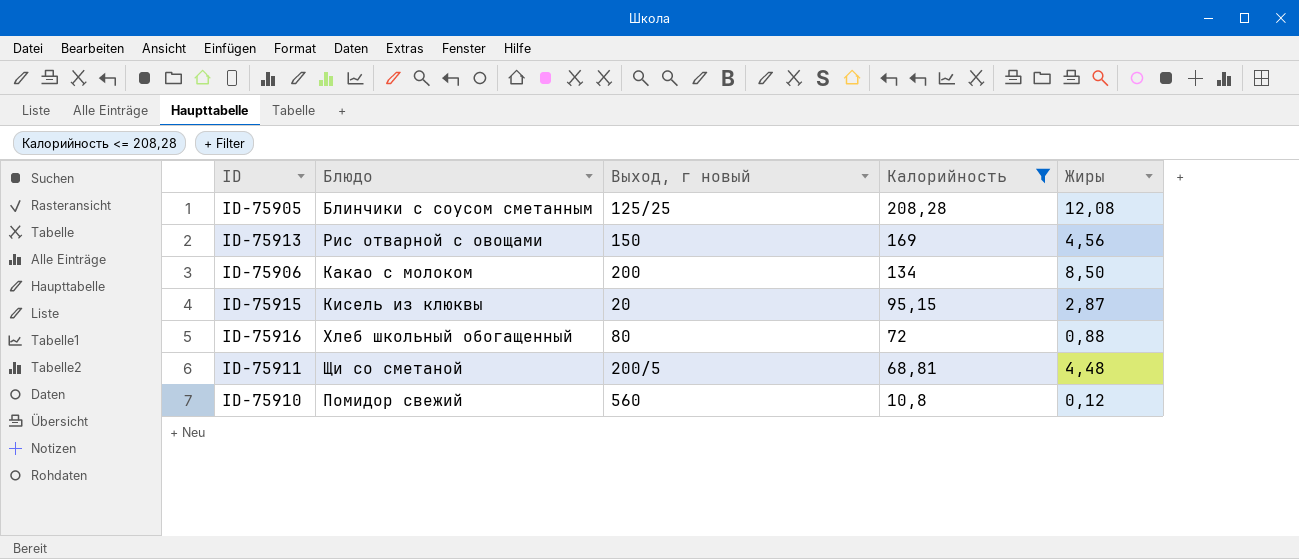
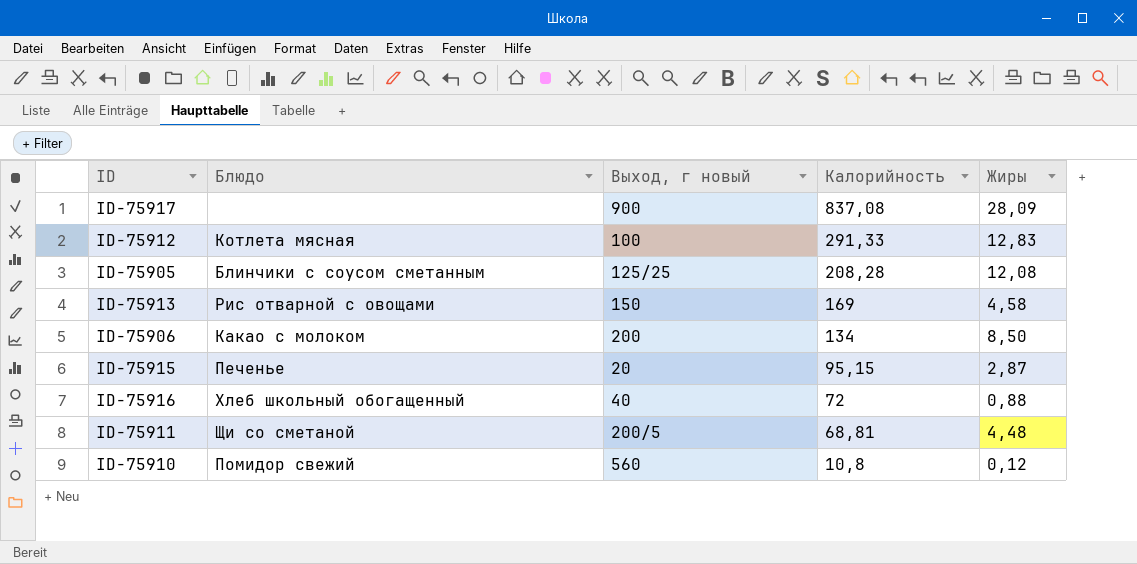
filter: Калорийность <= 208,28 -> none
ID-75913 | Жиры: 4,56 -> 4,58
ID-75915 | Блюдо: Кисель из клюквы -> Печенье
ID-75916 | Выход, г новый: 80 -> 40

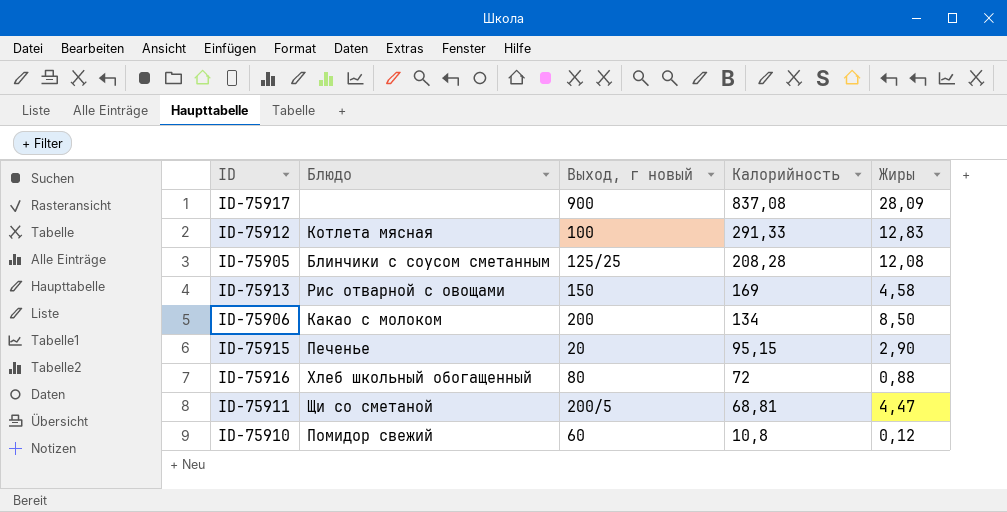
ID-75915 | Жиры: 2,87 -> 2,90
ID-75916 | Выход, г новый: 40 -> 80
ID-75911 | Жиры: 4,48 -> 4,47
ID-75910 | Выход, г новый: 560 -> 60

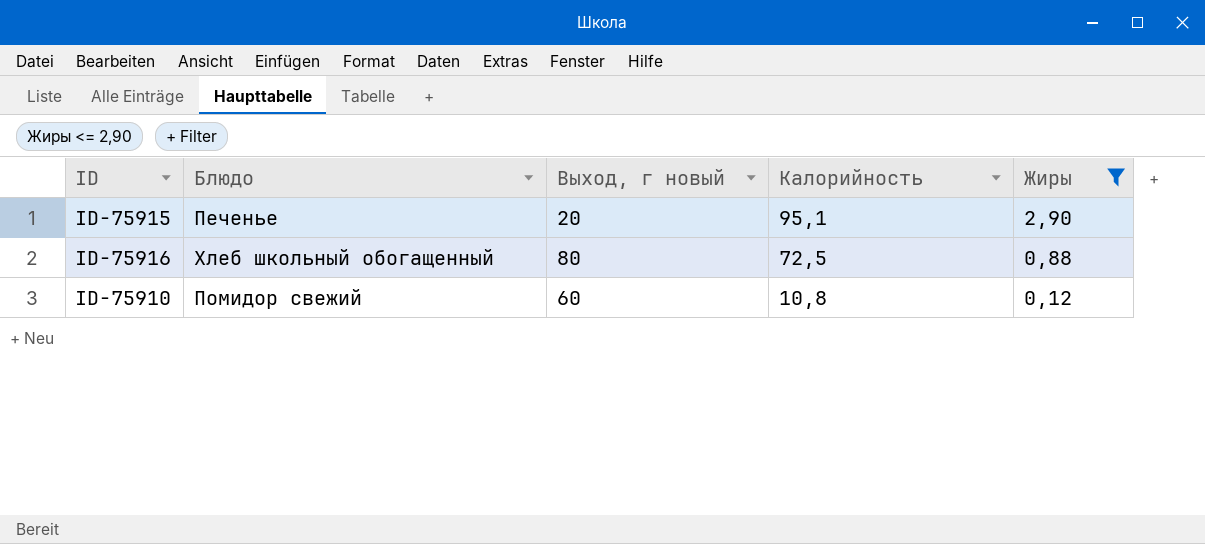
filter: none -> Жиры <= 2,90
ID-75915 | Калорийность: 95,15 -> 95,1
ID-75916 | Калорийность: 72 -> 72,5

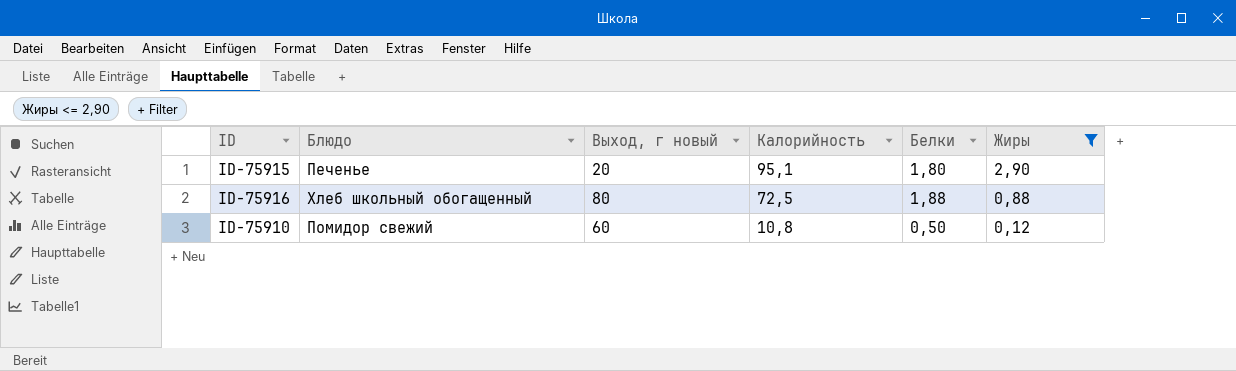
column Белки | position: none -> 5

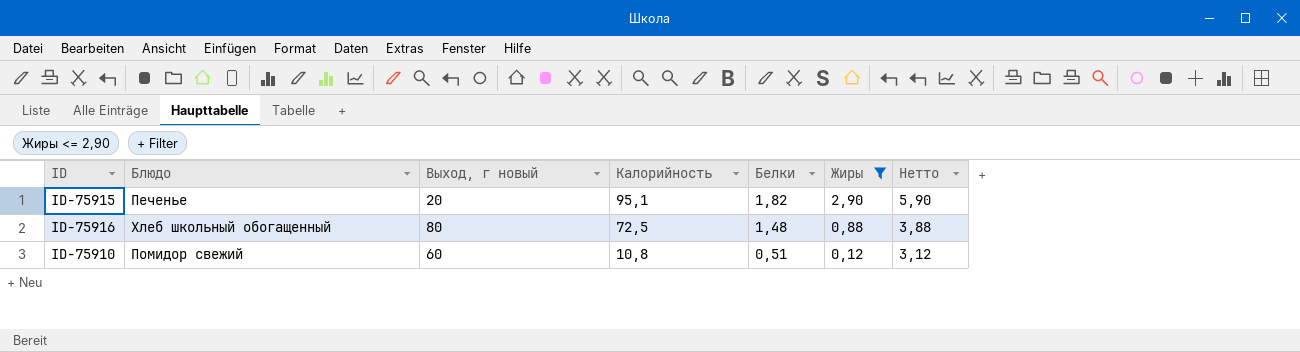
column Нетто | formula: none -> [Жиры] + 3
ID-75915 | Белки: 1,80 -> 1,82
ID-75916 | Белки: 1,88 -> 1,48
ID-75910 | Белки: 0,50 -> 0,51

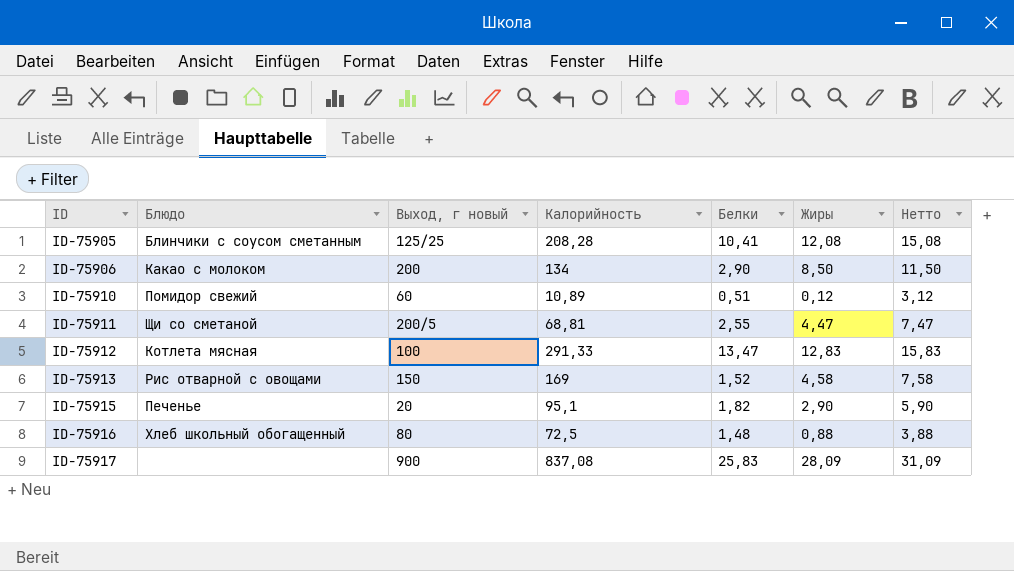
filter: Жиры <= 2,90 -> none
row order: Калорийность descending -> ID ascending
ID-75910 | Калорийность: 10,8 -> 10,89

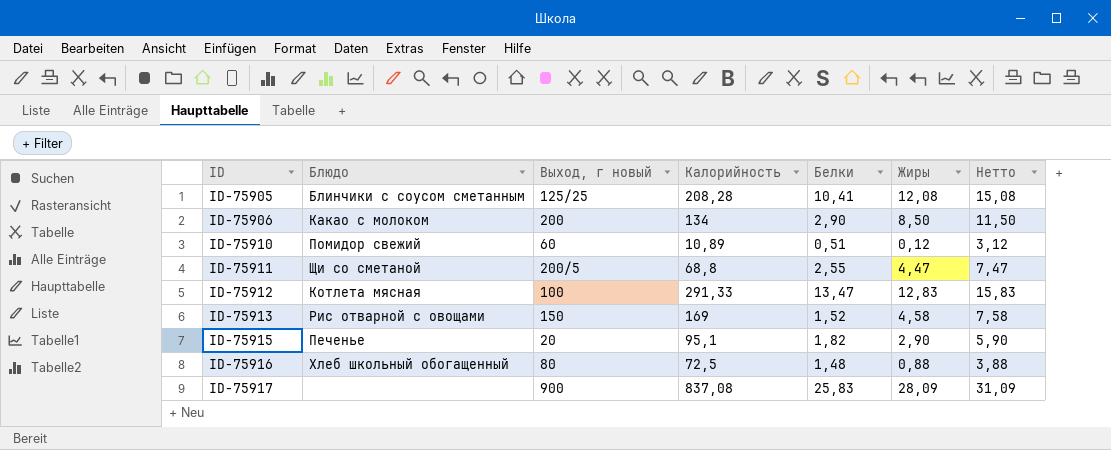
ID-75911 | Калорийность: 68,81 -> 68,8

